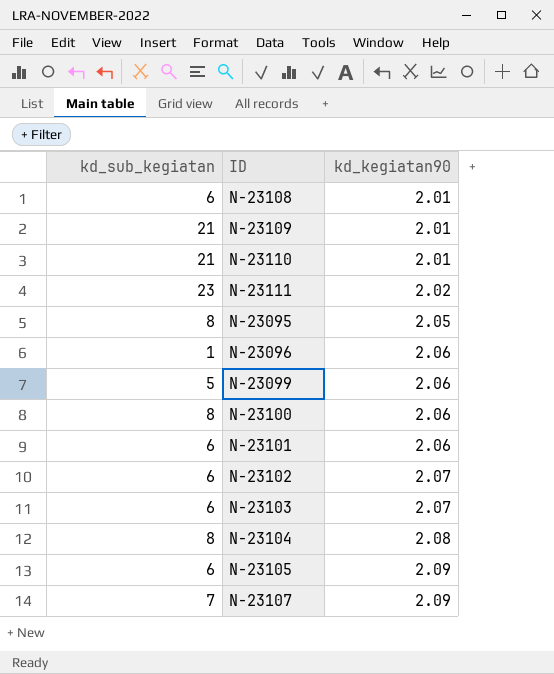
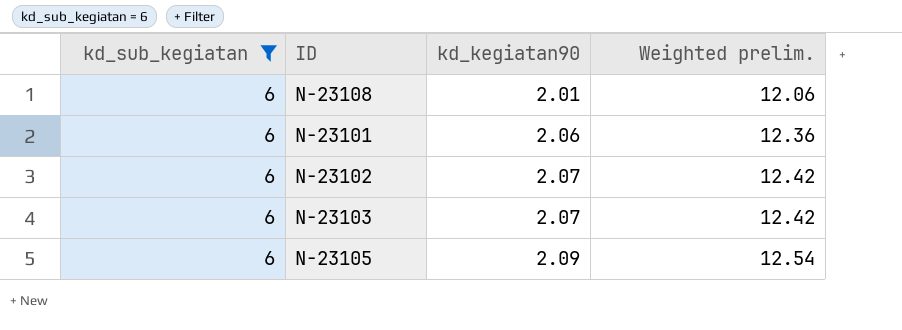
filter: none -> kd_sub_kegiatan = 6
column Weighted prelim. | formula: none -> [kd_sub_kegiatan] * [kd_kegiatan90]

